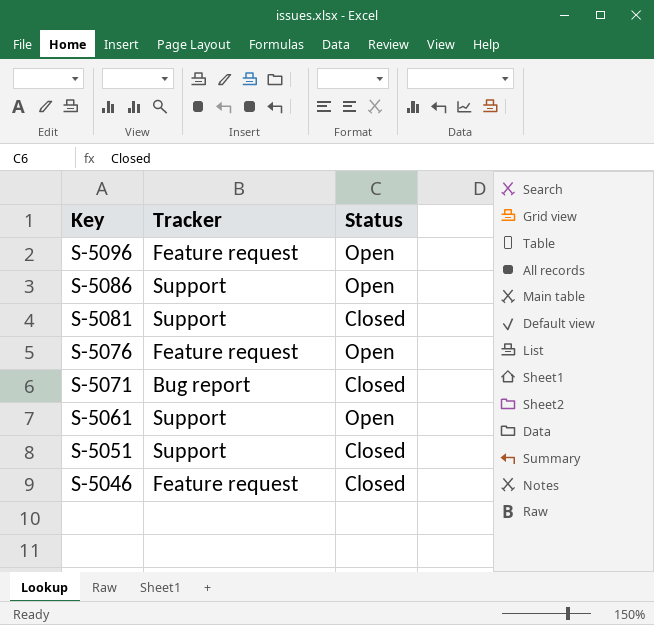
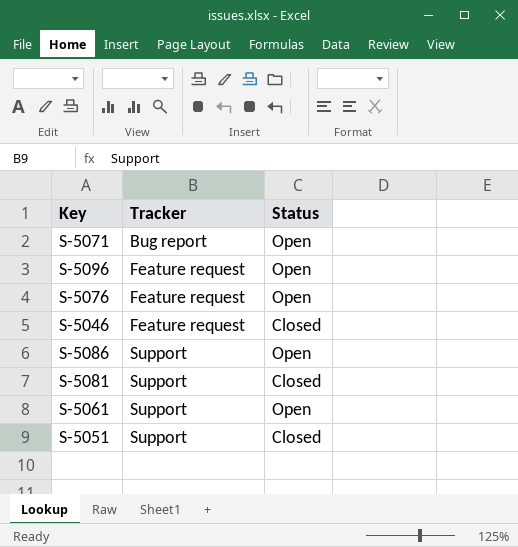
row order: Key descending -> Tracker ascending
S-5071 | Status: Closed -> Open

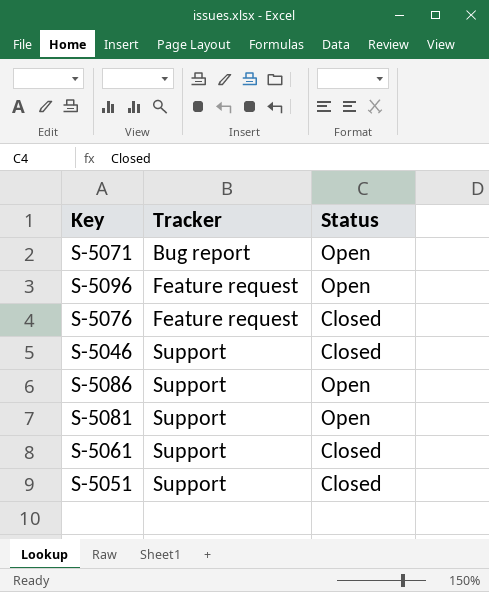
S-5076 | Status: Open -> Closed
S-5046 | Tracker: Feature request -> Support
S-5081 | Status: Closed -> Open
S-5061 | Status: Open -> Closed

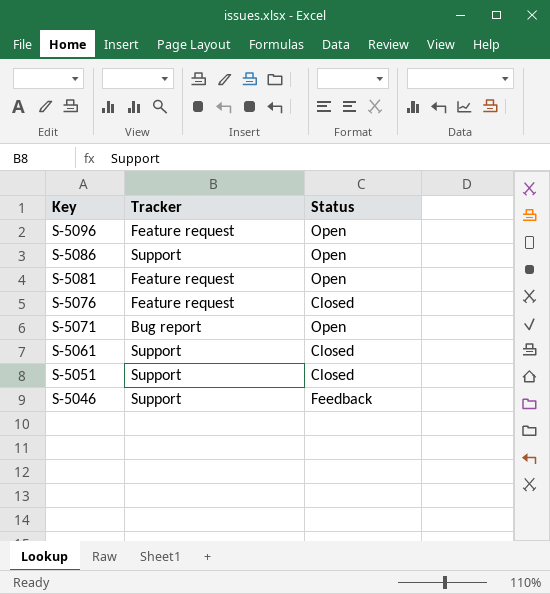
row order: Tracker ascending -> Key descending
S-5081 | Tracker: Support -> Feature request
S-5046 | Status: Closed -> Feedback

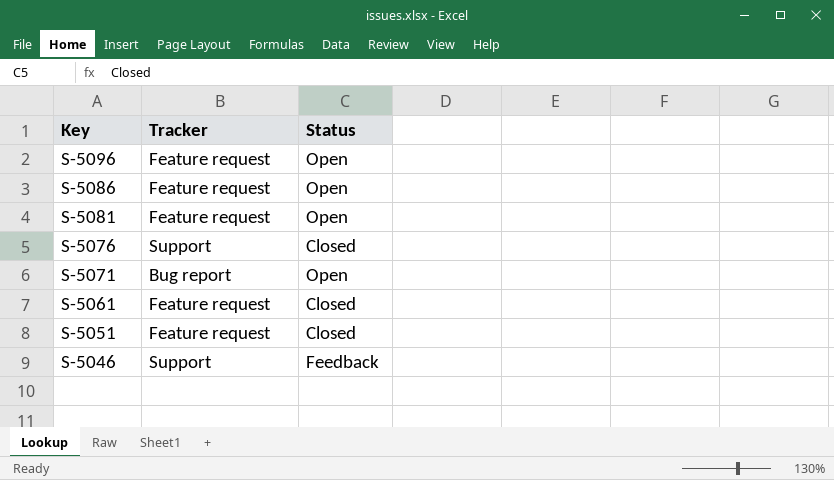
S-5086 | Tracker: Support -> Feature request
S-5076 | Tracker: Feature request -> Support
S-5061 | Tracker: Support -> Feature request
S-5051 | Tracker: Support -> Feature request

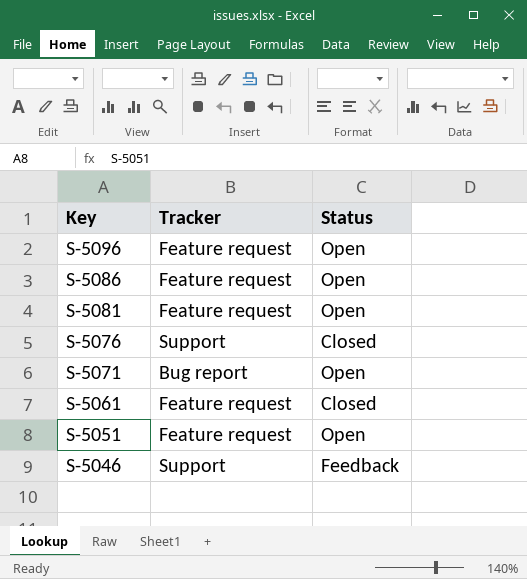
S-5051 | Status: Closed -> Open

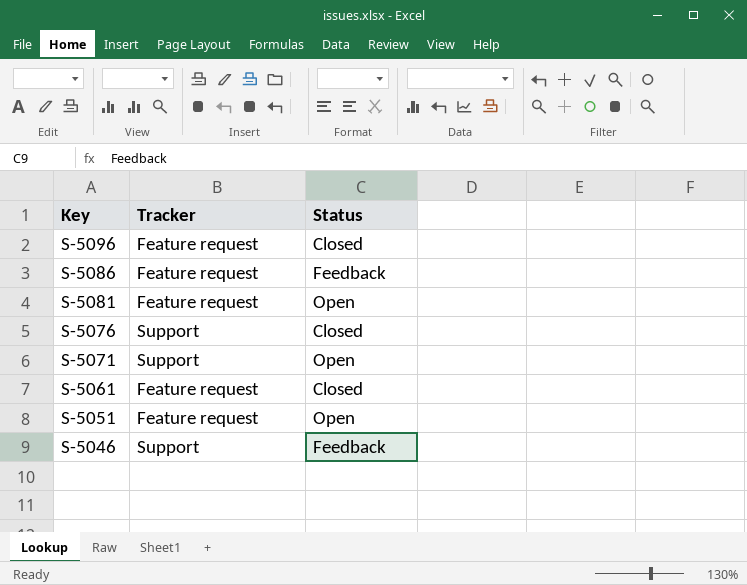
S-5096 | Status: Open -> Closed
S-5086 | Status: Open -> Feedback
S-5071 | Tracker: Bug report -> Support

